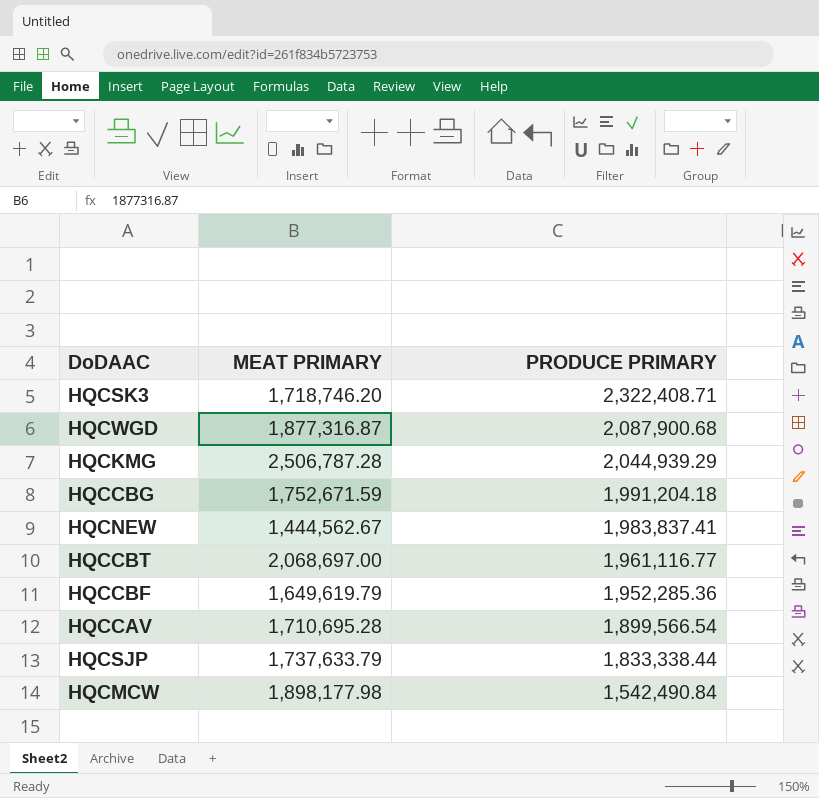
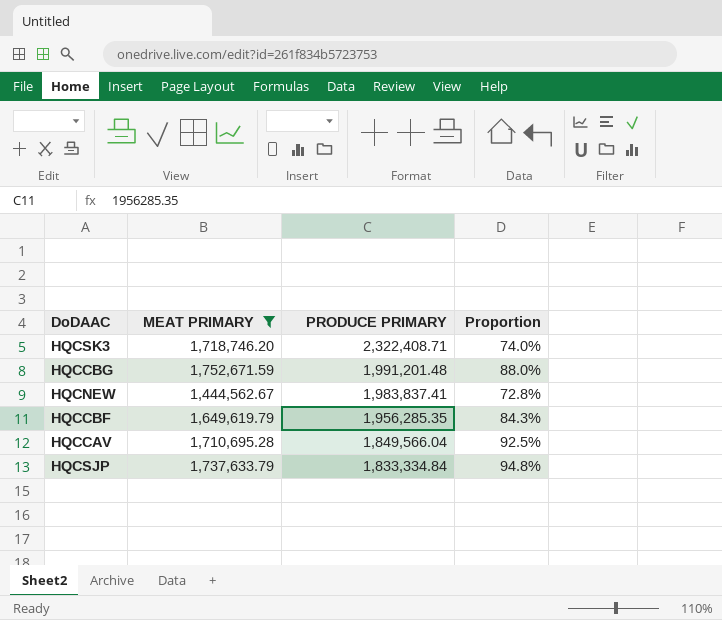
filter: none -> MEAT PRIMARY <= 1,752,671.59
column Proportion | formula: none -> [MEAT PRIMARY] / [PRODUCE PRIMARY]
HQCCBG | PRODUCE PRIMARY: 1,991,204.18 -> 1,991,201.48
HQCCBF | PRODUCE PRIMARY: 1,952,285.36 -> 1,956,285.35
HQCCAV | PRODUCE PRIMARY: 1,899,566.54 -> 1,849,566.04
HQCSJP | PRODUCE PRIMARY: 1,833,338.44 -> 1,833,334.84

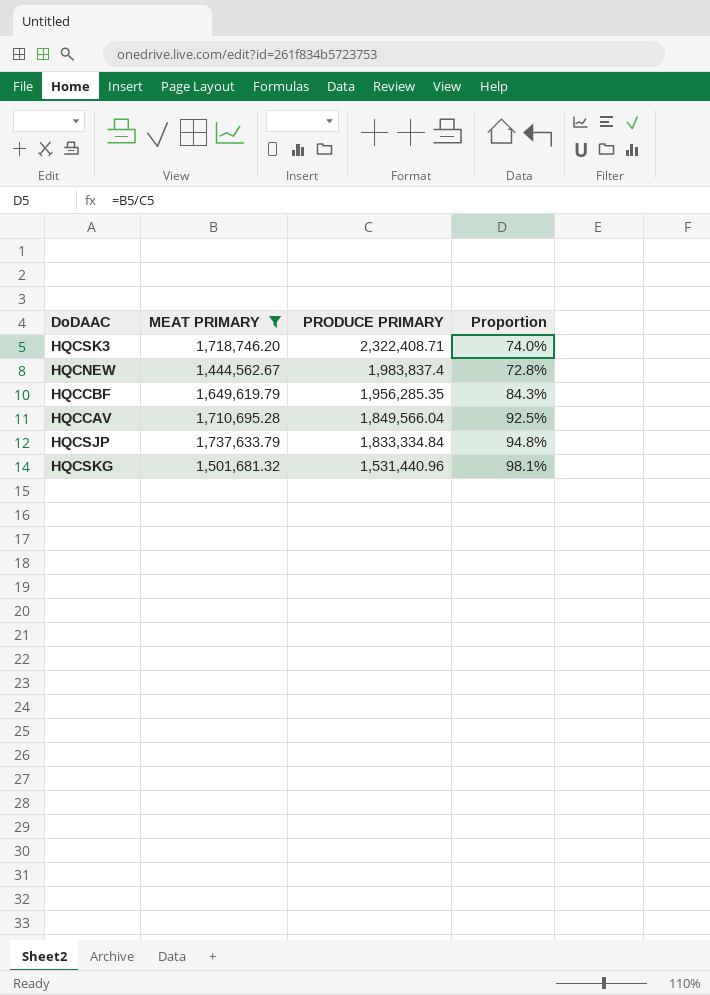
row HQCCBG: 1,752,671.59 | 1,991,201.48 | 88.0% -> none
HQCNEW | PRODUCE PRIMARY: 1,983,837.41 -> 1,983,837.4
row HQCSKG: none -> 1,501,681.32 | 1,531,440.96 | 98.1%

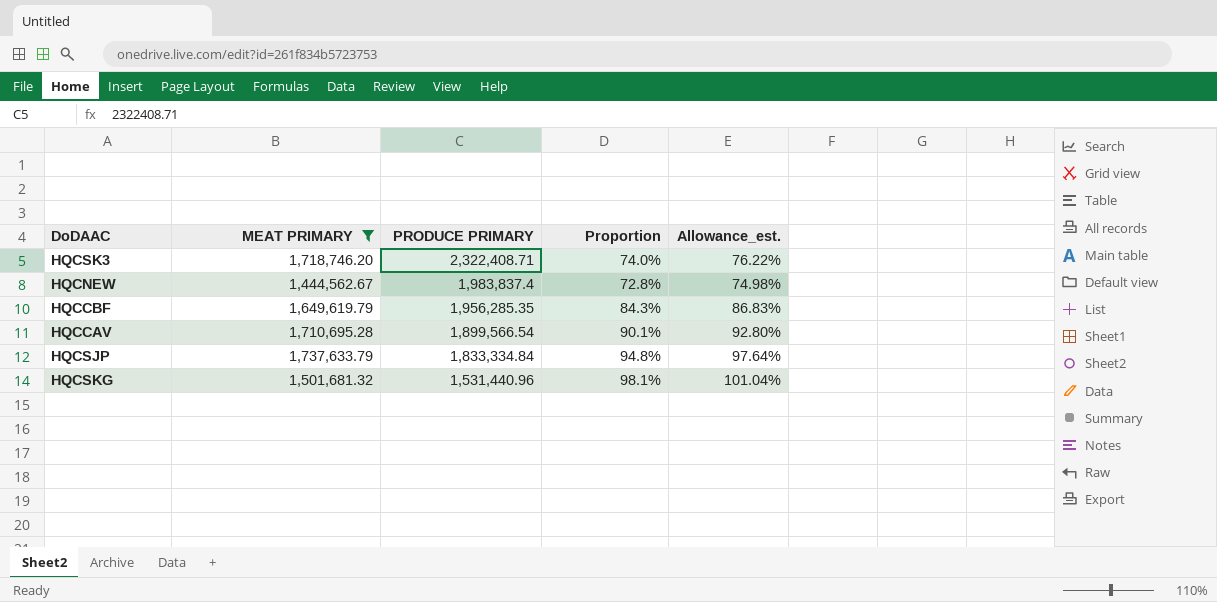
column Allowance_est. | formula: none -> [Proportion] * 1.03
HQCCAV | PRODUCE PRIMARY: 1,849,566.04 -> 1,899,566.54
HQCCAV | Proportion: 92.5% -> 90.1%

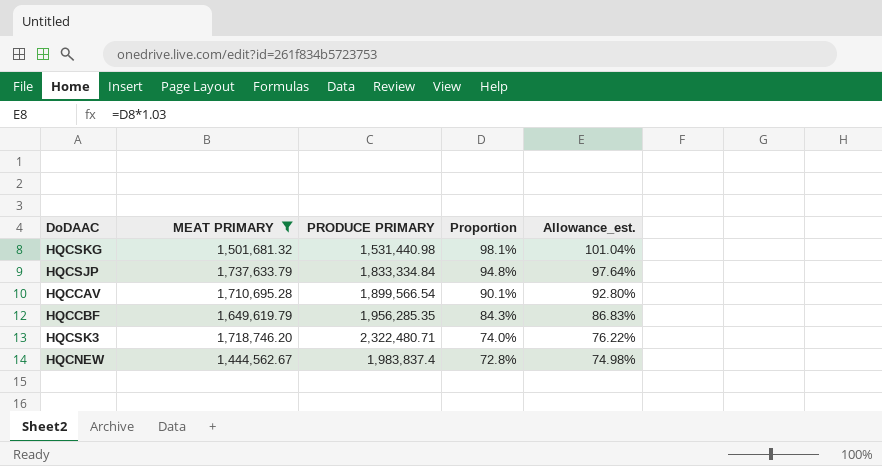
row order: PRODUCE PRIMARY descending -> Proportion descending
HQCSKG | PRODUCE PRIMARY: 1,531,440.96 -> 1,531,440.98
HQCSK3 | PRODUCE PRIMARY: 2,322,408.71 -> 2,322,480.71

